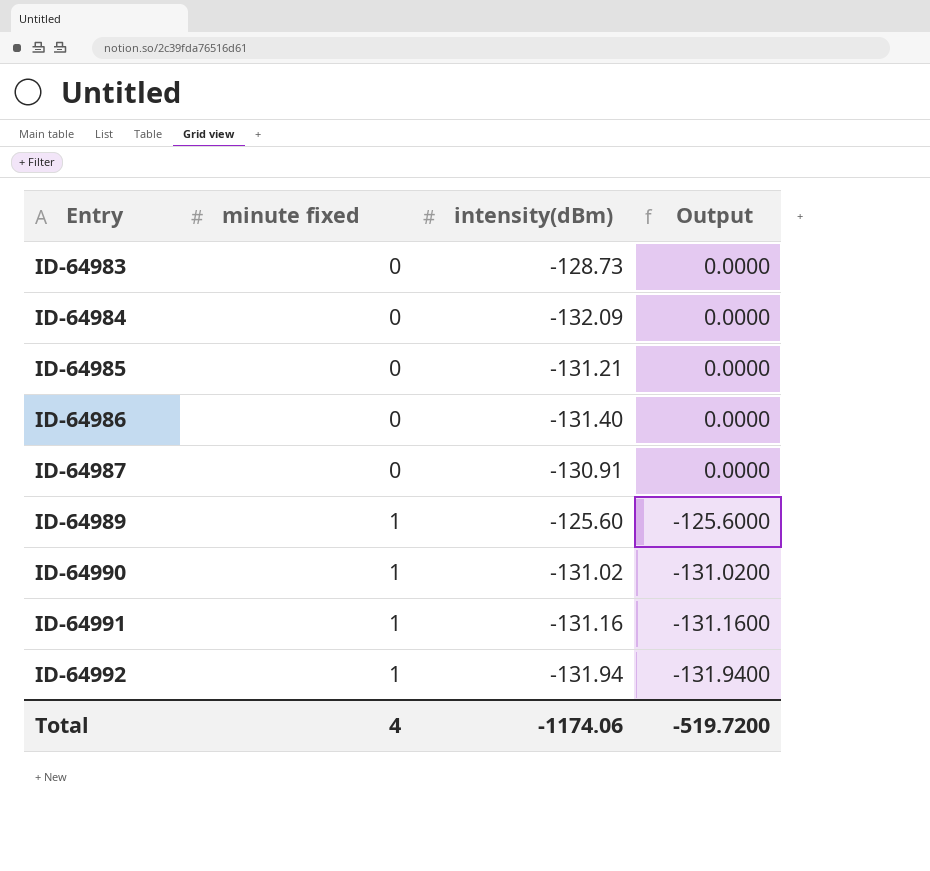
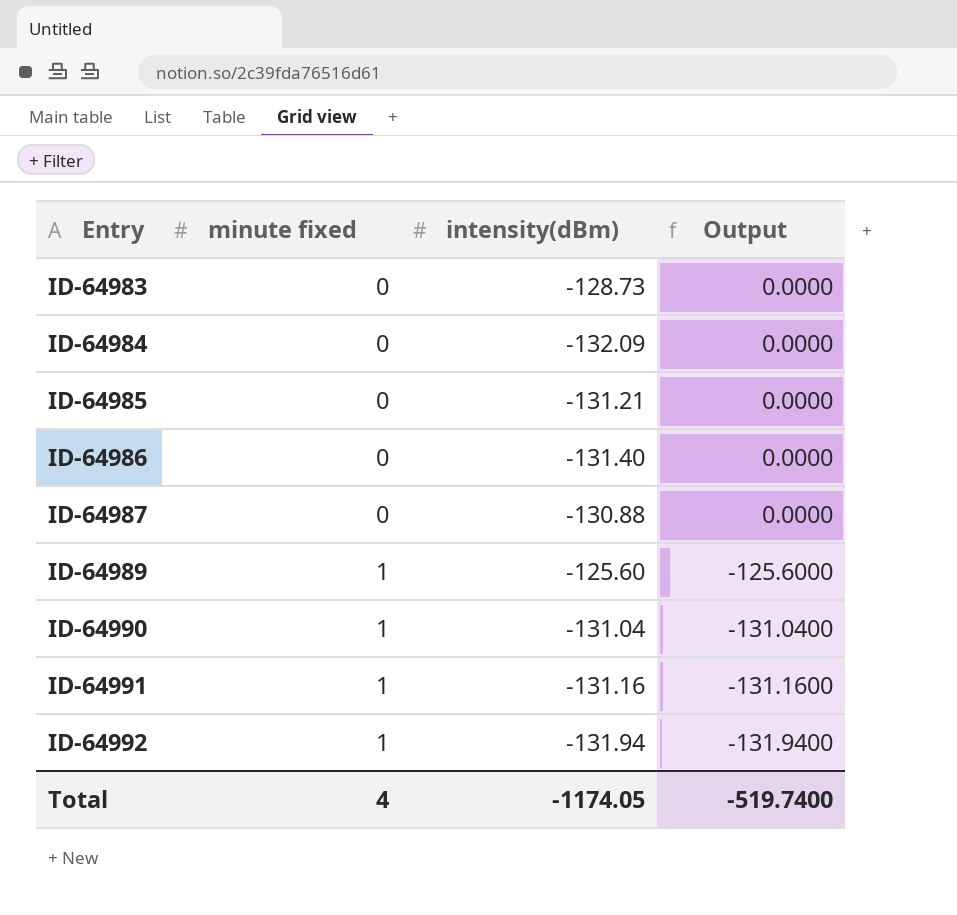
ID-64987 | intensity(dBm): -130.91 -> -130.88
ID-64990 | intensity(dBm): -131.02 -> -131.04
ID-64990 | Output: -131.0200 -> -131.0400
Total | intensity(dBm): -1174.06 -> -1174.05
Total | Output: -519.7200 -> -519.7400

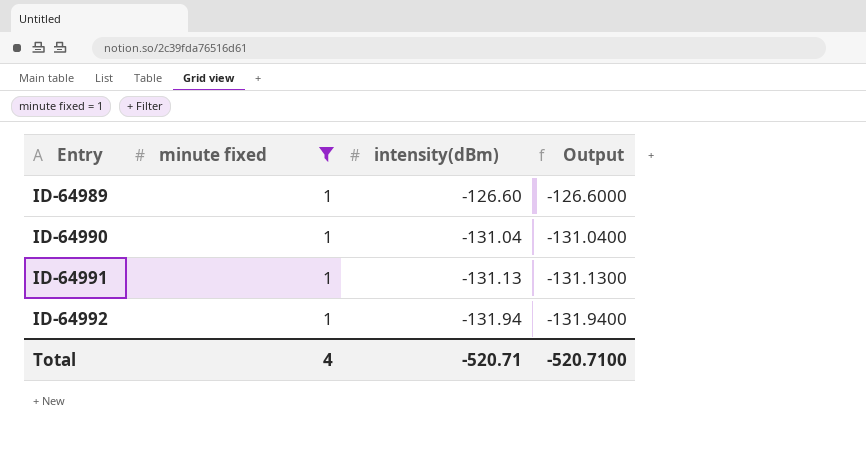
filter: none -> minute fixed = 1
ID-64989 | intensity(dBm): -125.60 -> -126.60
ID-64989 | Output: -125.6000 -> -126.6000
ID-64991 | intensity(dBm): -131.16 -> -131.13
ID-64991 | Output: -131.1600 -> -131.1300
Total | intensity(dBm): -1174.05 -> -520.71
Total | Output: -519.7400 -> -520.7100

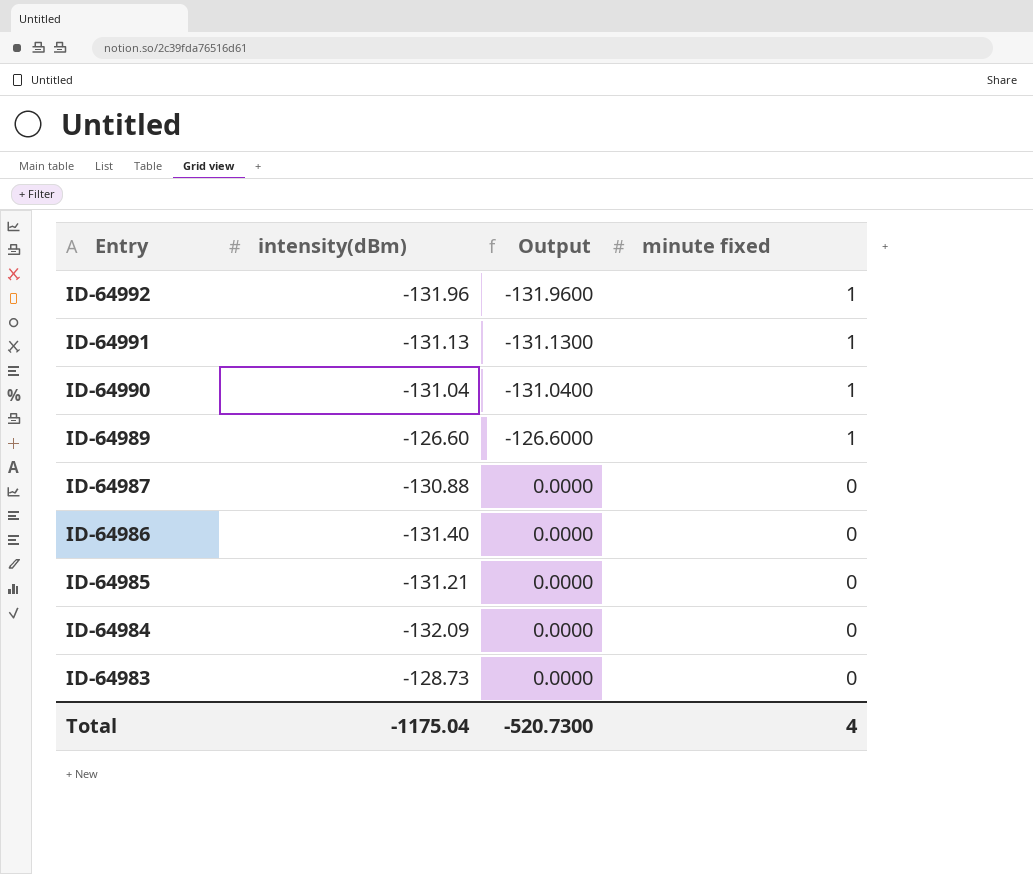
filter: minute fixed = 1 -> none
row order: Entry ascending -> Entry descending
column minute fixed | position: 2 -> 4
ID-64992 | intensity(dBm): -131.94 -> -131.96
ID-64992 | Output: -131.9400 -> -131.9600
Total | intensity(dBm): -520.71 -> -1175.04
Total | Output: -520.7100 -> -520.7300

